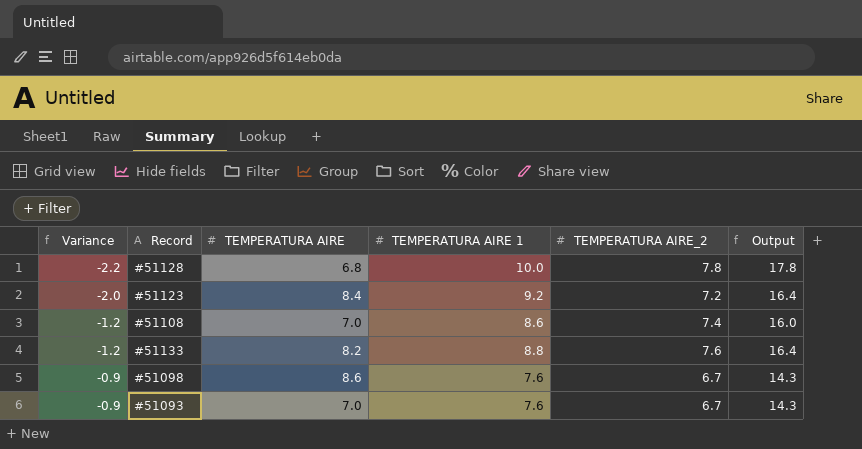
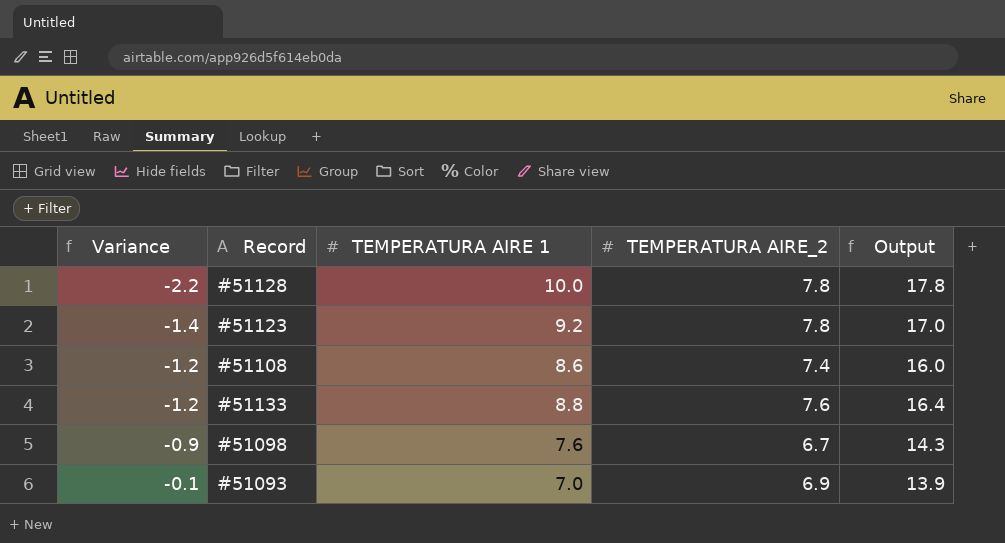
column TEMPERATURA AIRE | position: 3 -> none
#51123 | Variance: -2.0 -> -1.4
#51123 | TEMPERATURA AIRE_2: 7.2 -> 7.8
#51123 | Output: 16.4 -> 17.0
#51093 | Variance: -0.9 -> -0.1
#51093 | TEMPERATURA AIRE 1: 7.6 -> 7.0
#51093 | TEMPERATURA AIRE_2: 6.7 -> 6.9
#51093 | Output: 14.3 -> 13.9

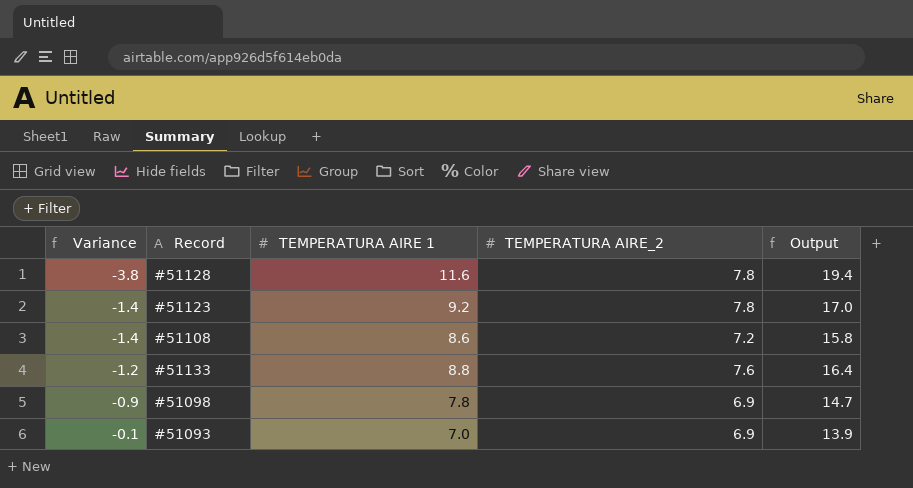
#51128 | Variance: -2.2 -> -3.8
#51128 | TEMPERATURA AIRE 1: 10.0 -> 11.6
#51128 | Output: 17.8 -> 19.4
#51108 | Variance: -1.2 -> -1.4
#51108 | TEMPERATURA AIRE_2: 7.4 -> 7.2
#51108 | Output: 16.0 -> 15.8
#51098 | TEMPERATURA AIRE 1: 7.6 -> 7.8
#51098 | TEMPERATURA AIRE_2: 6.7 -> 6.9
#51098 | Output: 14.3 -> 14.7

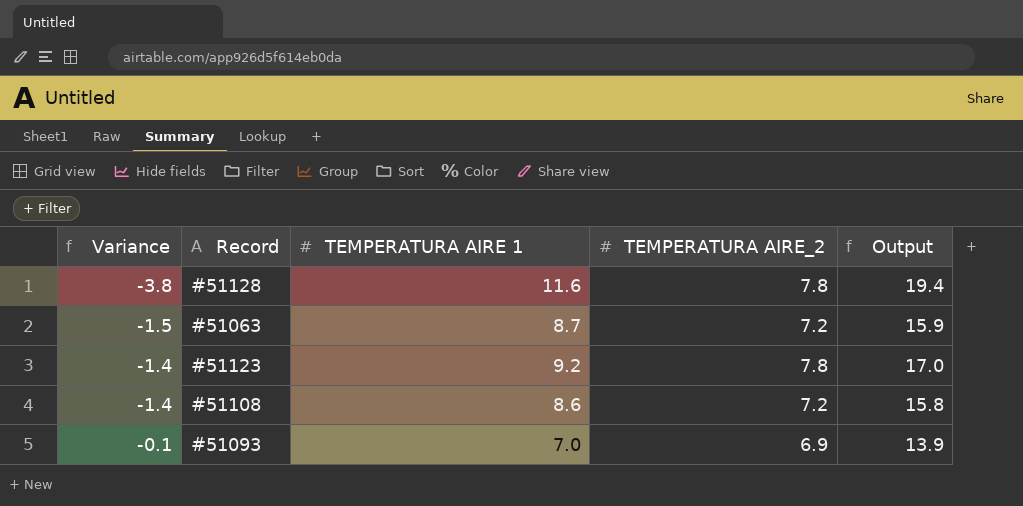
row #51133: -1.2 | 8.8 | 7.6 | 16.4 -> none
row #51098: -0.9 | 7.8 | 6.9 | 14.7 -> none
row #51063: none -> -1.5 | 8.7 | 7.2 | 15.9

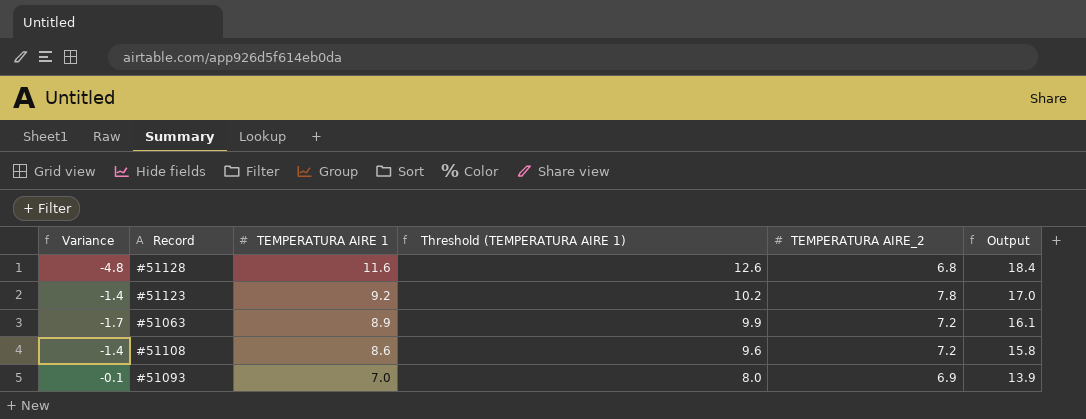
row order: Variance ascending -> TEMPERATURA AIRE 1 descending
column Threshold (TEMPERATURA AIRE 1) | formula: none -> [TEMPERATURA AIRE 1] + 1
#51128 | Variance: -3.8 -> -4.8
#51128 | TEMPERATURA AIRE_2: 7.8 -> 6.8
#51128 | Output: 19.4 -> 18.4
#51063 | Variance: -1.5 -> -1.7
#51063 | TEMPERATURA AIRE 1: 8.7 -> 8.9
#51063 | Output: 15.9 -> 16.1

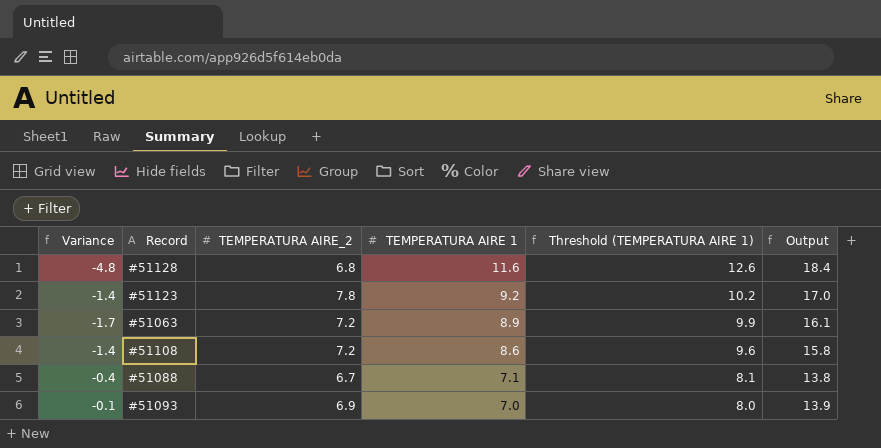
column TEMPERATURA AIRE_2 | position: 5 -> 3
row #51088: none -> -0.4 | 6.7 | 7.1 | 8.1 | 13.8

